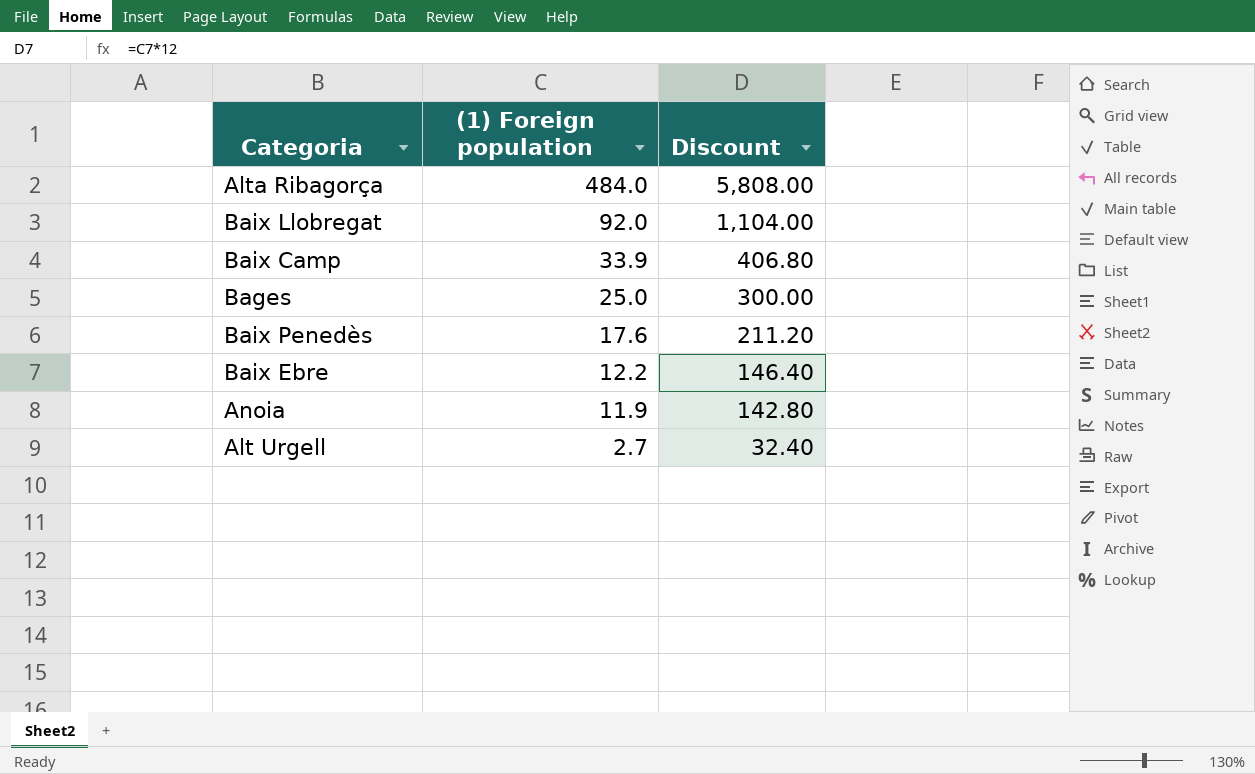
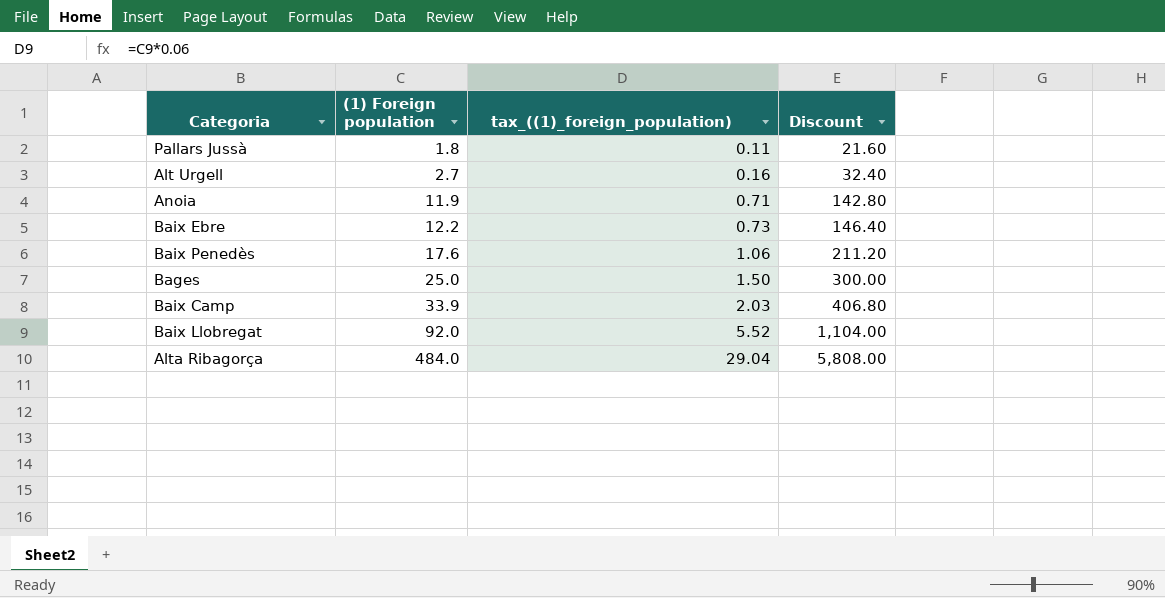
row order: (1) Foreign population descending -> (1) Foreign population ascending
column tax_((1)_foreign_population) | formula: none -> [(1) Foreign population] * 0.06
row Pallars Jussà: none -> 1.8 | 0.11 | 21.60

